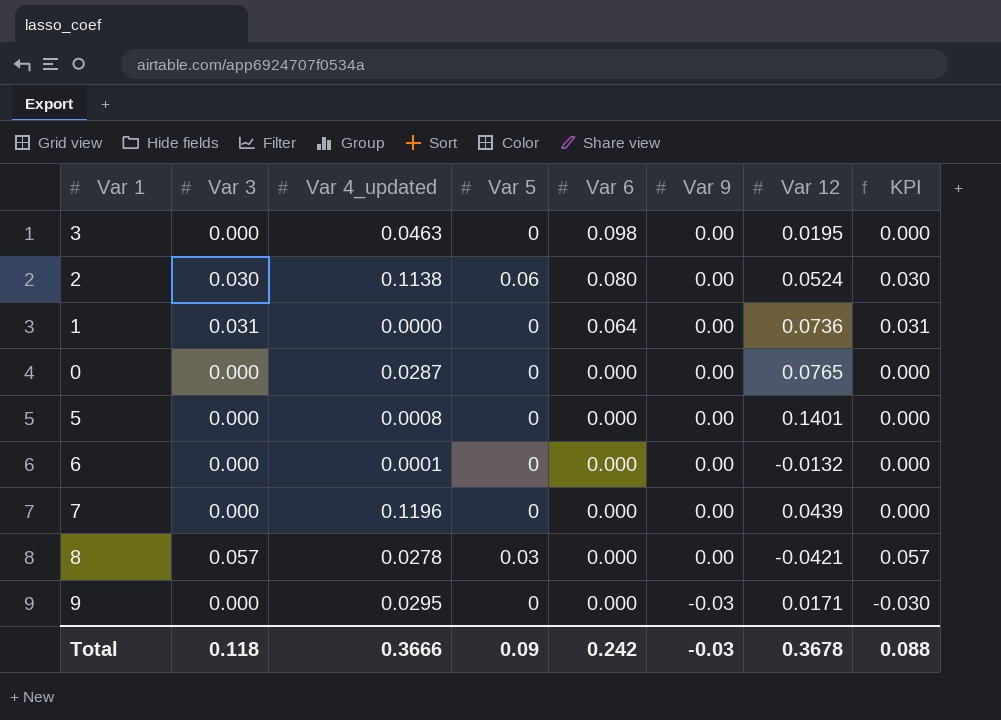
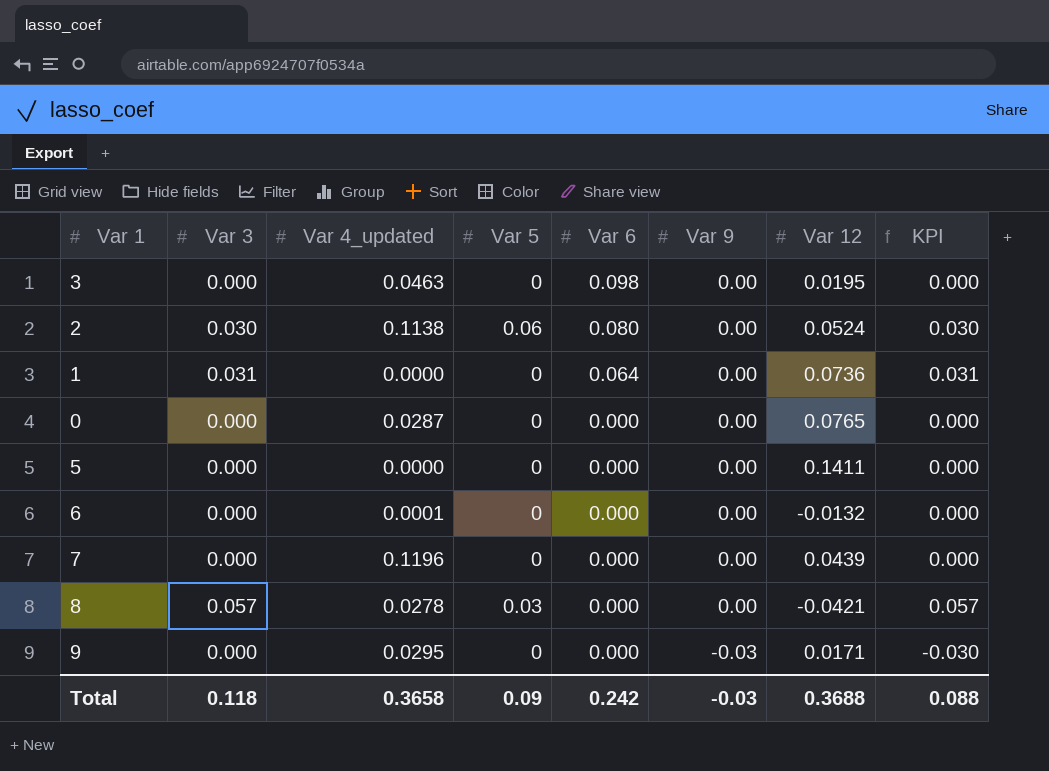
5 | Var 4_updated: 0.0008 -> 0.0000
5 | Var 12: 0.1401 -> 0.1411
Total | Var 4_updated: 0.3666 -> 0.3658
Total | Var 12: 0.3678 -> 0.3688

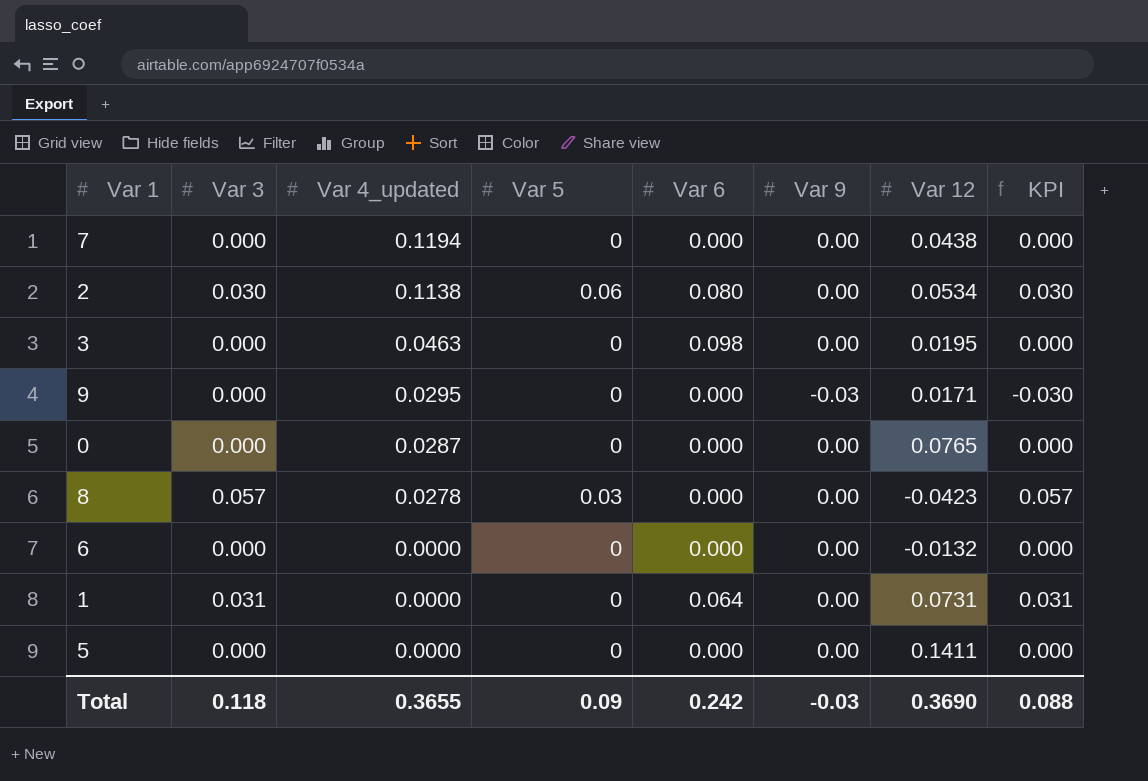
row order: Var 6 descending -> Var 4_updated descending
7 | Var 4_updated: 0.1196 -> 0.1194
7 | Var 12: 0.0439 -> 0.0438
2 | Var 12: 0.0524 -> 0.0534
8 | Var 12: -0.0421 -> -0.0423
6 | Var 4_updated: 0.0001 -> 0.0000
1 | Var 12: 0.0736 -> 0.0731
Total | Var 4_updated: 0.3658 -> 0.3655
Total | Var 12: 0.3688 -> 0.3690

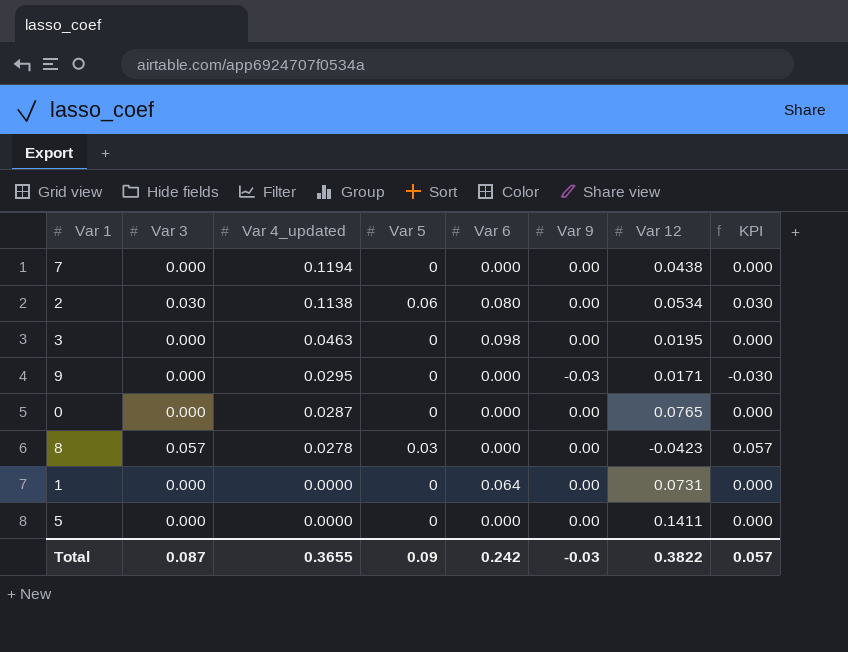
row 6: 0.000 | 0.0000 | 0 | 0.000 | 0.00 | -0.0132 | 0.000 -> none
1 | Var 3: 0.031 -> 0.000
1 | KPI: 0.031 -> 0.000
Total | Var 3: 0.118 -> 0.087
Total | Var 12: 0.3690 -> 0.3822
Total | KPI: 0.088 -> 0.057

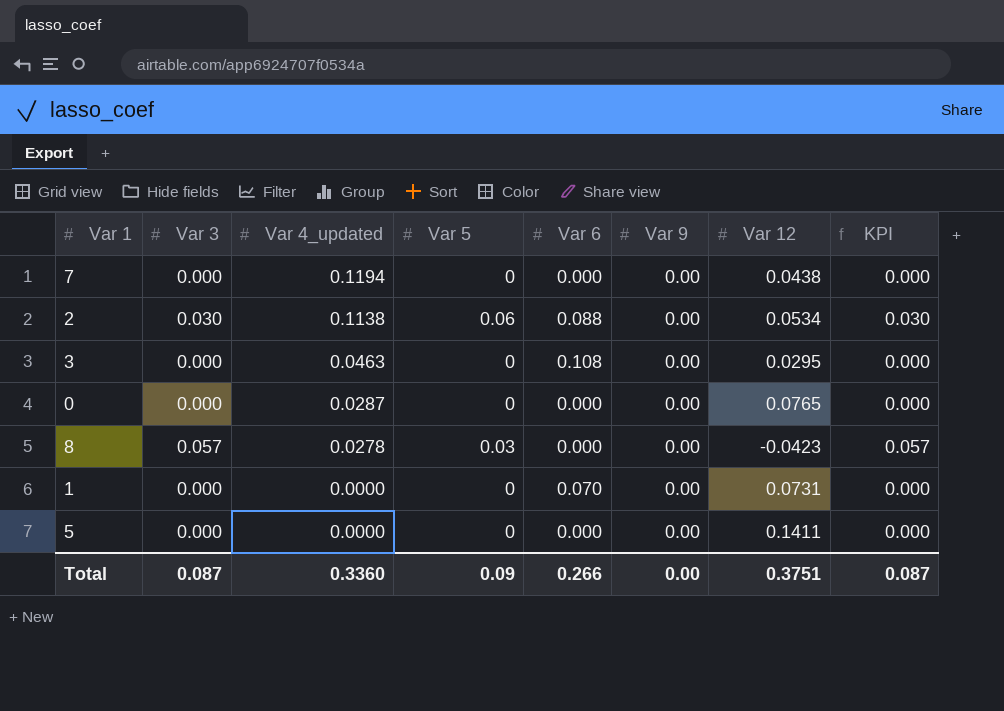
row 9: 0.000 | 0.0295 | 0 | 0.000 | -0.03 | 0.0171 | -0.030 -> none
2 | Var 6: 0.080 -> 0.088
3 | Var 6: 0.098 -> 0.108
3 | Var 12: 0.0195 -> 0.0295
1 | Var 6: 0.064 -> 0.070
Total | Var 4_updated: 0.3655 -> 0.3360
Total | Var 6: 0.242 -> 0.266
Total | Var 9: -0.03 -> 0.00
Total | Var 12: 0.3822 -> 0.3751
Total | KPI: 0.057 -> 0.087

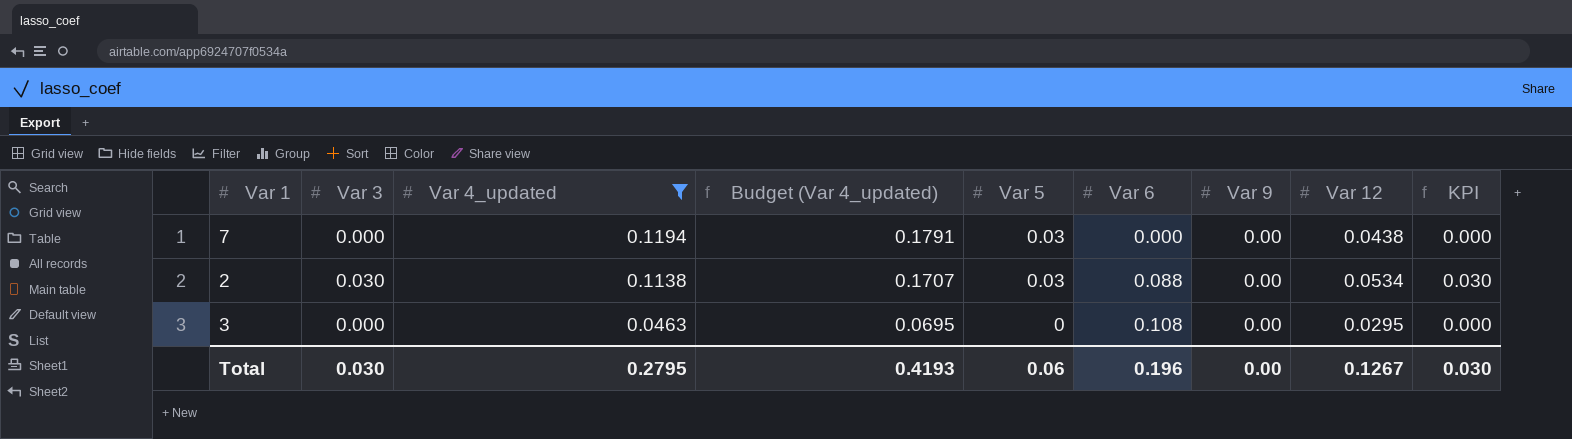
filter: none -> Var 4_updated >= 0.0463
column Budget (Var 4_updated) | formula: none -> [Var 4_updated] * 1.5
7 | Var 5: 0 -> 0.03
2 | Var 5: 0.06 -> 0.03
Total | Var 3: 0.087 -> 0.030
Total | Var 4_updated: 0.3360 -> 0.2795
Total | Var 5: 0.09 -> 0.06
Total | Var 6: 0.266 -> 0.196
Total | Var 12: 0.3751 -> 0.1267
Total | KPI: 0.087 -> 0.030

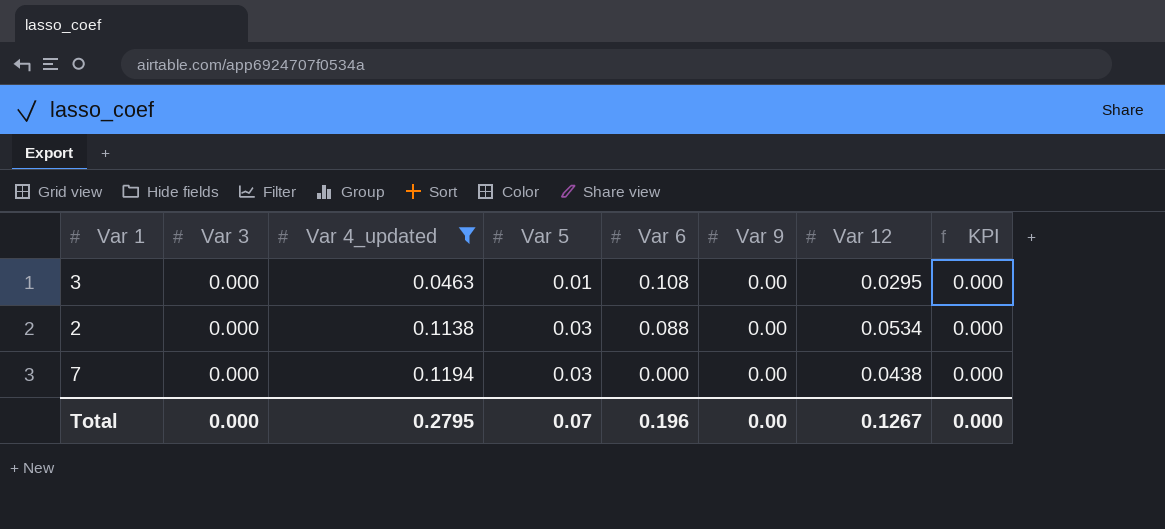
row order: Var 4_updated descending -> Var 4_updated ascending
column Budget (Var 4_updated) | formula: [Var 4_updated] * 1.5 -> none
3 | Var 5: 0 -> 0.01
2 | Var 3: 0.030 -> 0.000
2 | KPI: 0.030 -> 0.000
Total | Var 3: 0.030 -> 0.000
Total | Var 5: 0.06 -> 0.07
Total | KPI: 0.030 -> 0.000

